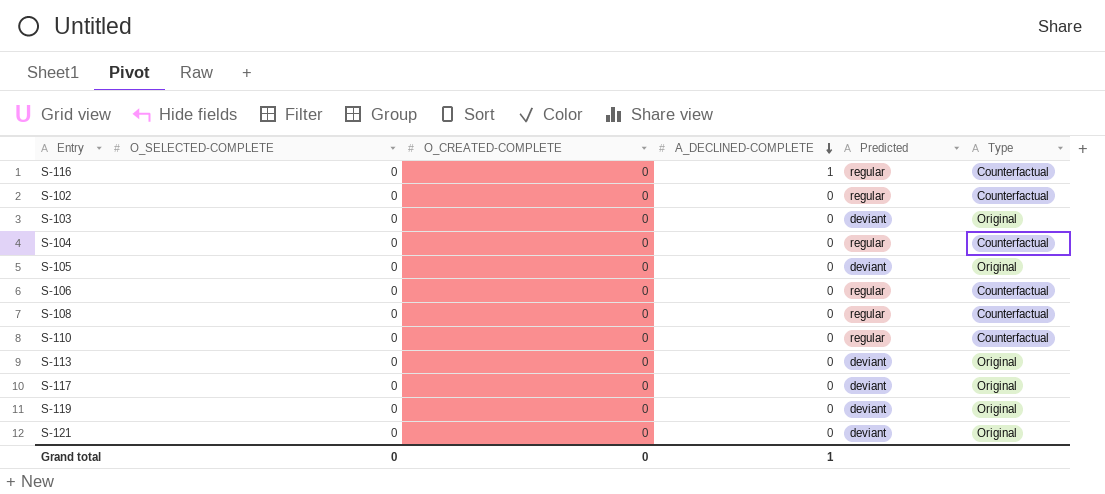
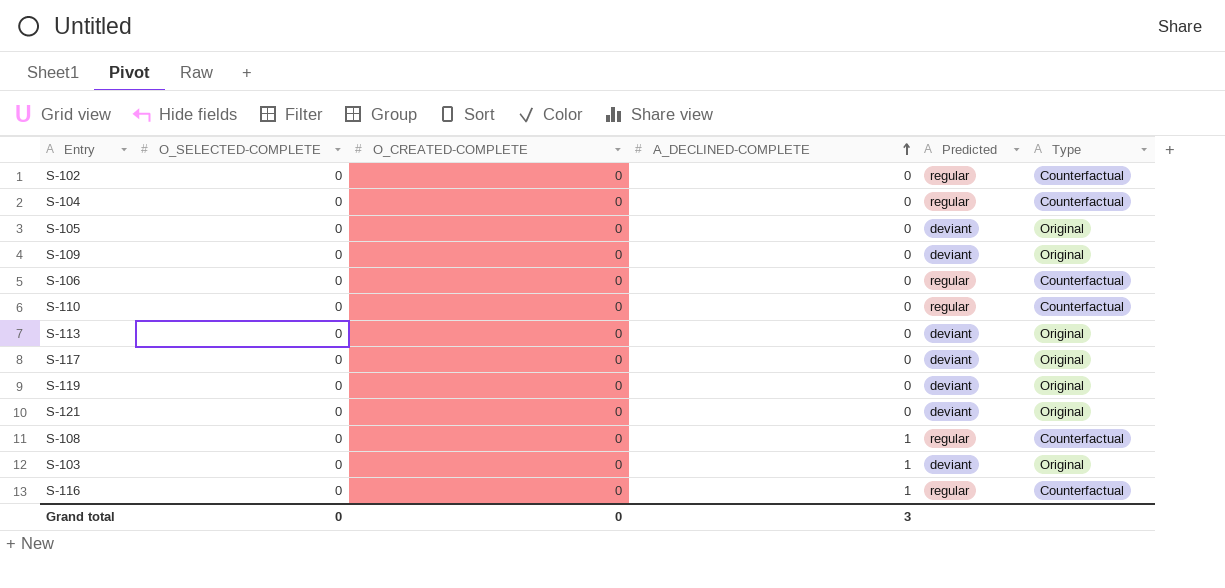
row order: A_DECLINED-COMPLETE descending -> A_DECLINED-COMPLETE ascending
row S-109: none -> 0 | 0 | 0 | deviant | Original
S-108 | A_DECLINED-COMPLETE: 0 -> 1
S-103 | A_DECLINED-COMPLETE: 0 -> 1
Grand total | A_DECLINED-COMPLETE: 1 -> 3

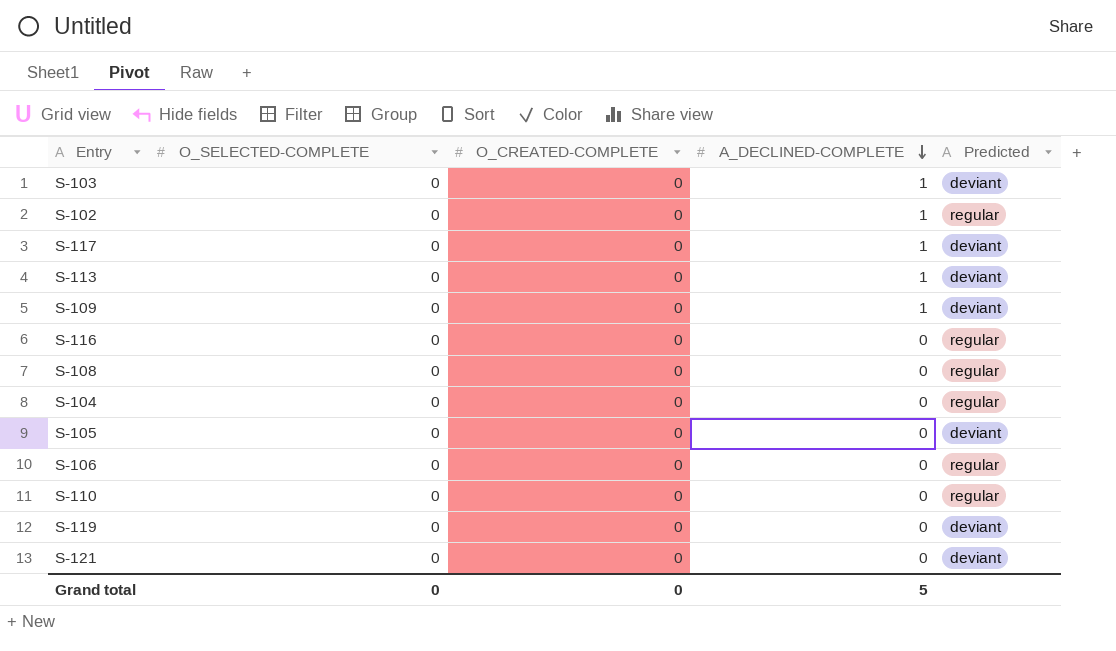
row order: A_DECLINED-COMPLETE ascending -> A_DECLINED-COMPLETE descending
column Type | position: 6 -> none
S-102 | A_DECLINED-COMPLETE: 0 -> 1
S-117 | A_DECLINED-COMPLETE: 0 -> 1
S-113 | A_DECLINED-COMPLETE: 0 -> 1
S-109 | A_DECLINED-COMPLETE: 0 -> 1
S-116 | A_DECLINED-COMPLETE: 1 -> 0
S-108 | A_DECLINED-COMPLETE: 1 -> 0
Grand total | A_DECLINED-COMPLETE: 3 -> 5

